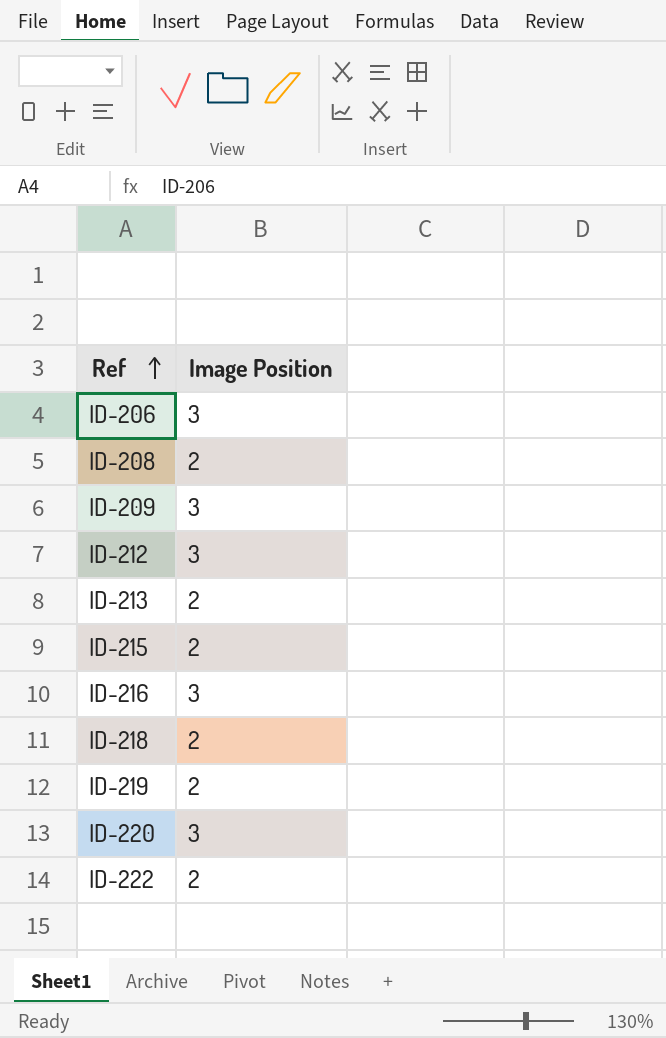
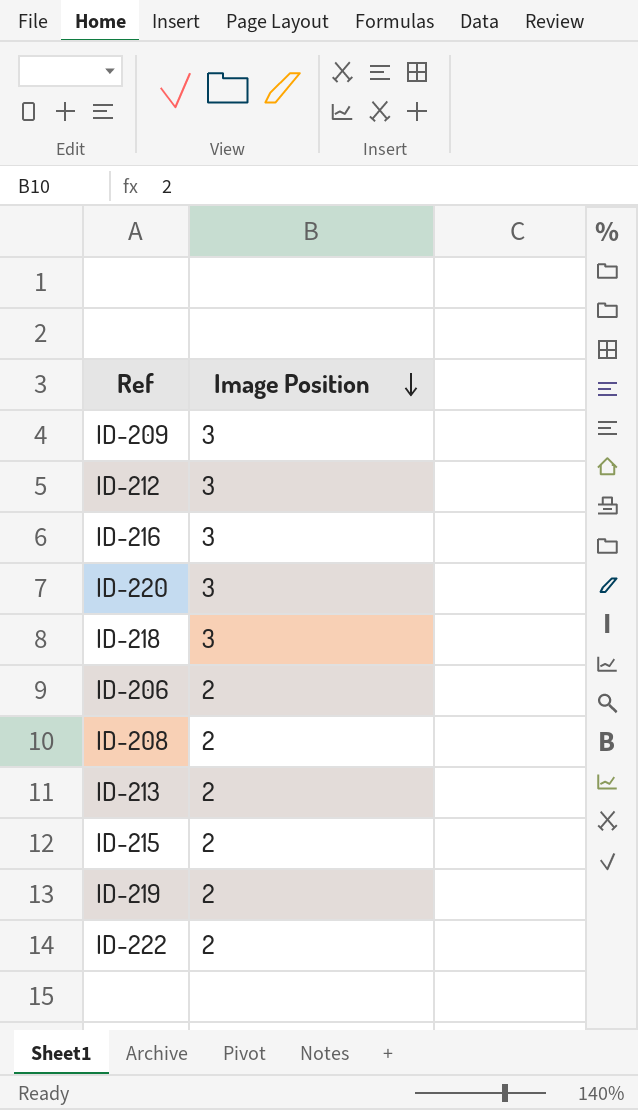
row order: Ref ascending -> Image Position descending
ID-218 | Image Position: 2 -> 3
ID-206 | Image Position: 3 -> 2

